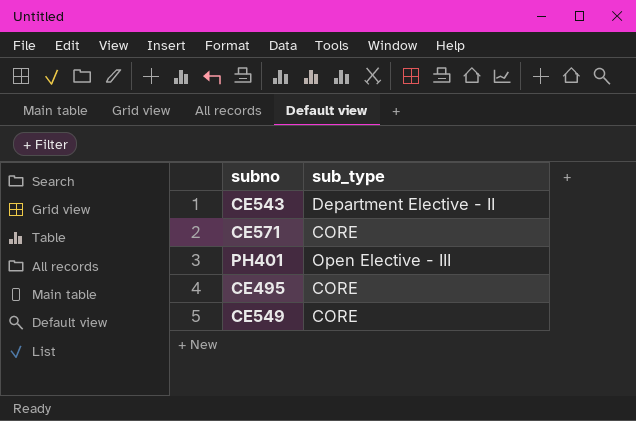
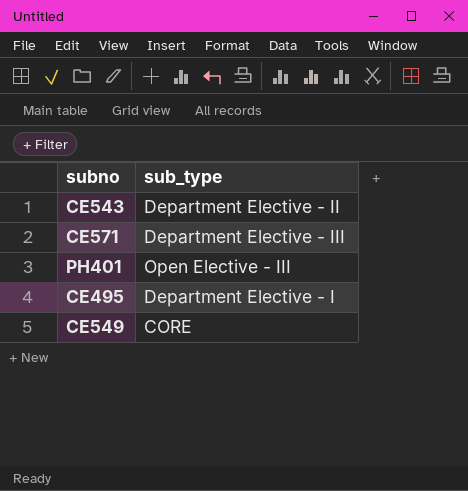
CE571 | sub_type: CORE -> Department Elective - III
CE495 | sub_type: CORE -> Department Elective - I

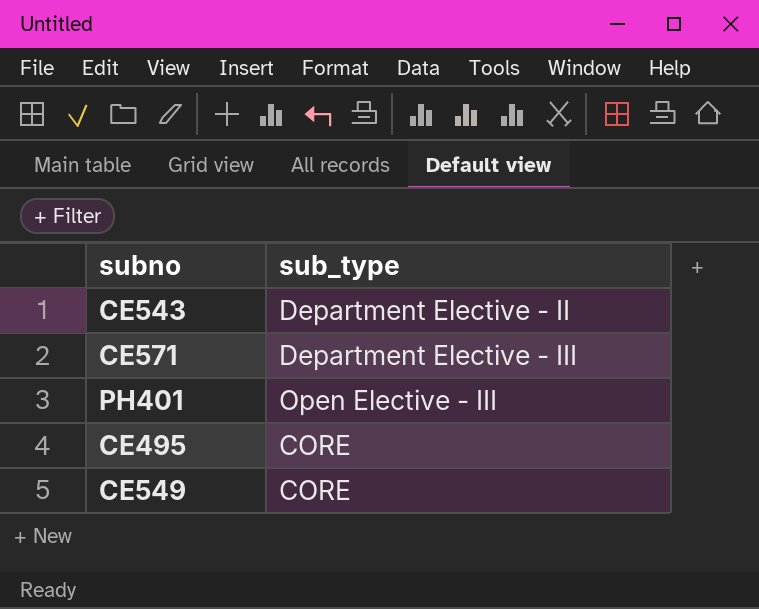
CE495 | sub_type: Department Elective - I -> CORE

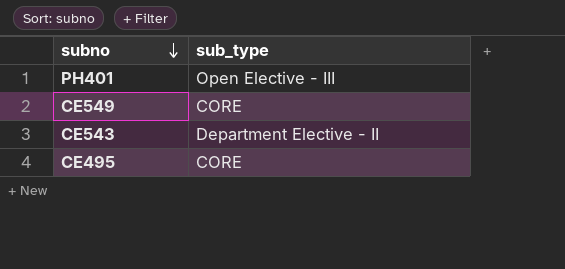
row order: none -> subno descending
row CE571: Department Elective - III -> none

